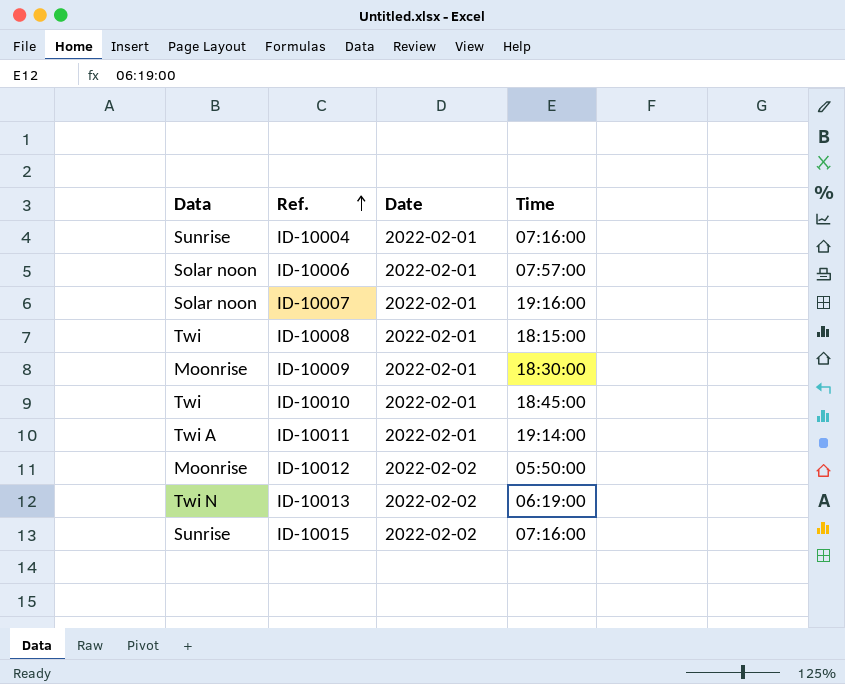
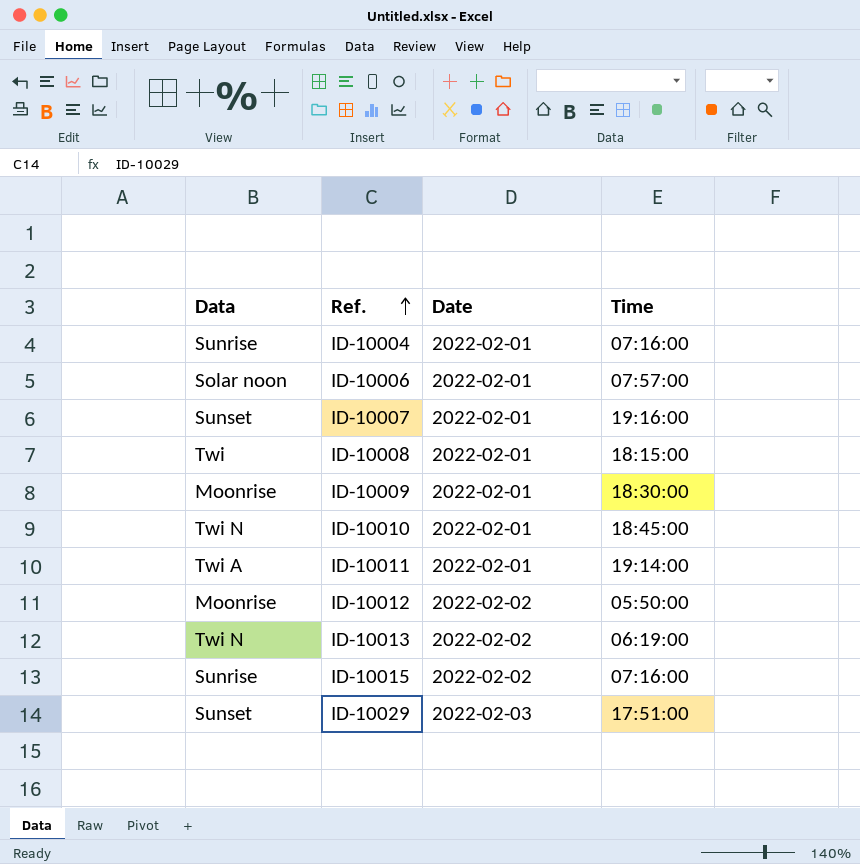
ID-10007 | Data: Solar noon -> Sunset
ID-10010 | Data: Twi -> Twi N
row ID-10029: none -> Sunset | 2022-02-03 | 17:51:00

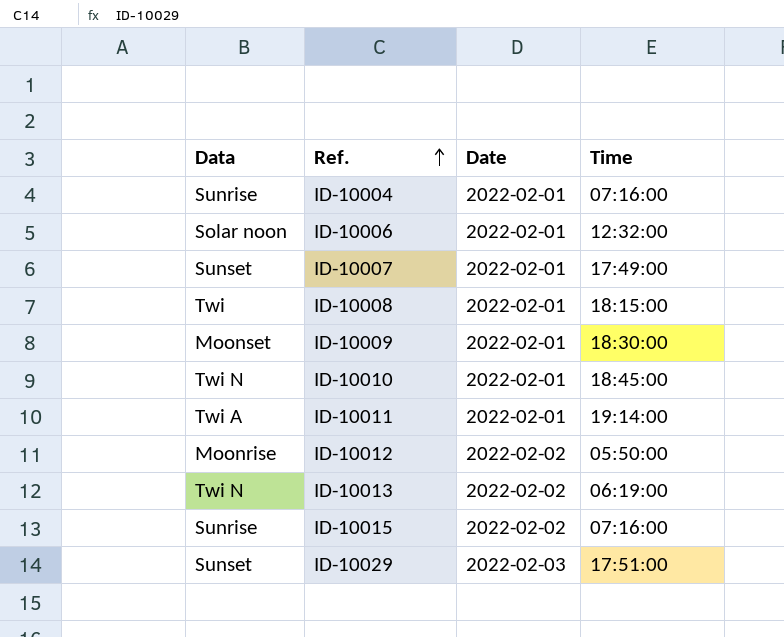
ID-10006 | Time: 07:57:00 -> 12:32:00
ID-10007 | Time: 19:16:00 -> 17:49:00
ID-10009 | Data: Moonrise -> Moonset

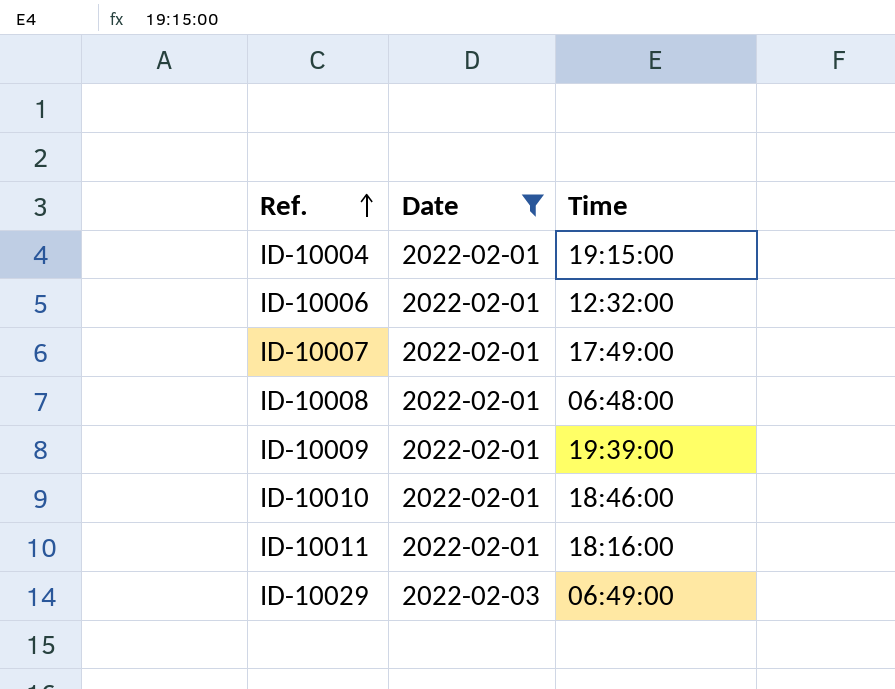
filter: none -> Date != 2022-02-02
column Data | position: 1 -> none
ID-10004 | Time: 07:16:00 -> 19:15:00
ID-10008 | Time: 18:15:00 -> 06:48:00
ID-10009 | Time: 18:30:00 -> 19:39:00
ID-10010 | Time: 18:45:00 -> 18:46:00
ID-10011 | Time: 19:14:00 -> 18:16:00
ID-10029 | Time: 17:51:00 -> 06:49:00

